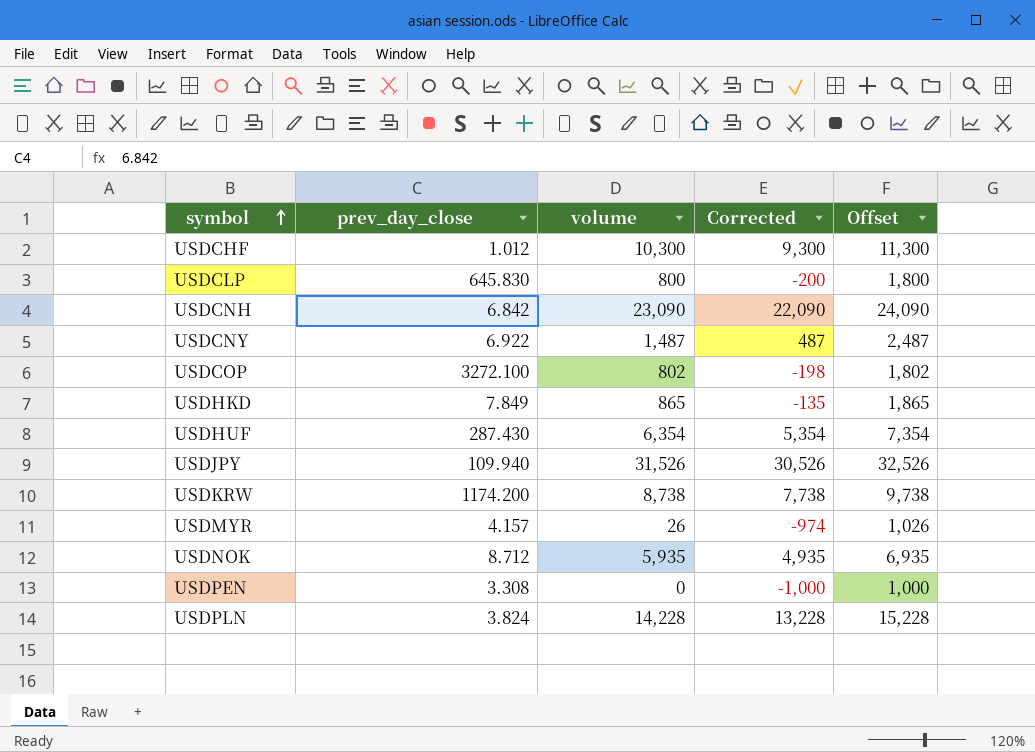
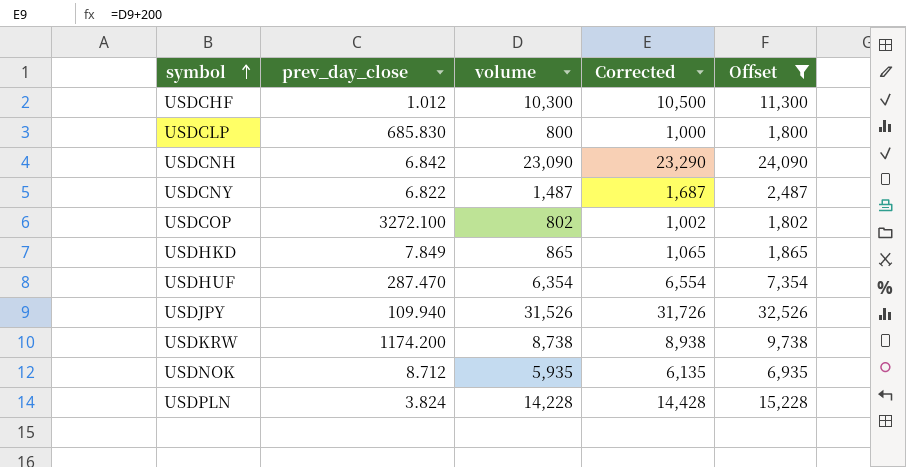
filter: none -> Offset >= 1,800
column Corrected | formula: [volume] - 1000 -> [volume] + 200
USDCLP | prev_day_close: 645.830 -> 685.830
USDCNY | prev_day_close: 6.922 -> 6.822
USDHUF | prev_day_close: 287.430 -> 287.470

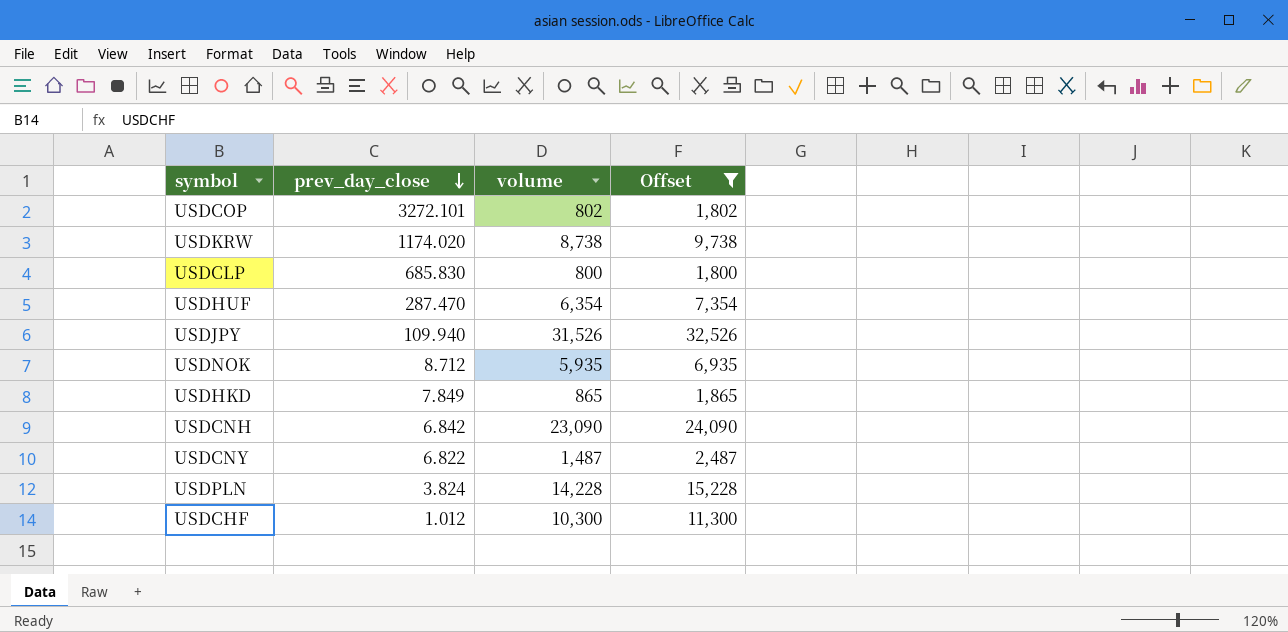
row order: symbol ascending -> prev_day_close descending
column Corrected | formula: [volume] + 200 -> none
USDCOP | prev_day_close: 3272.100 -> 3272.101
USDKRW | prev_day_close: 1174.200 -> 1174.020

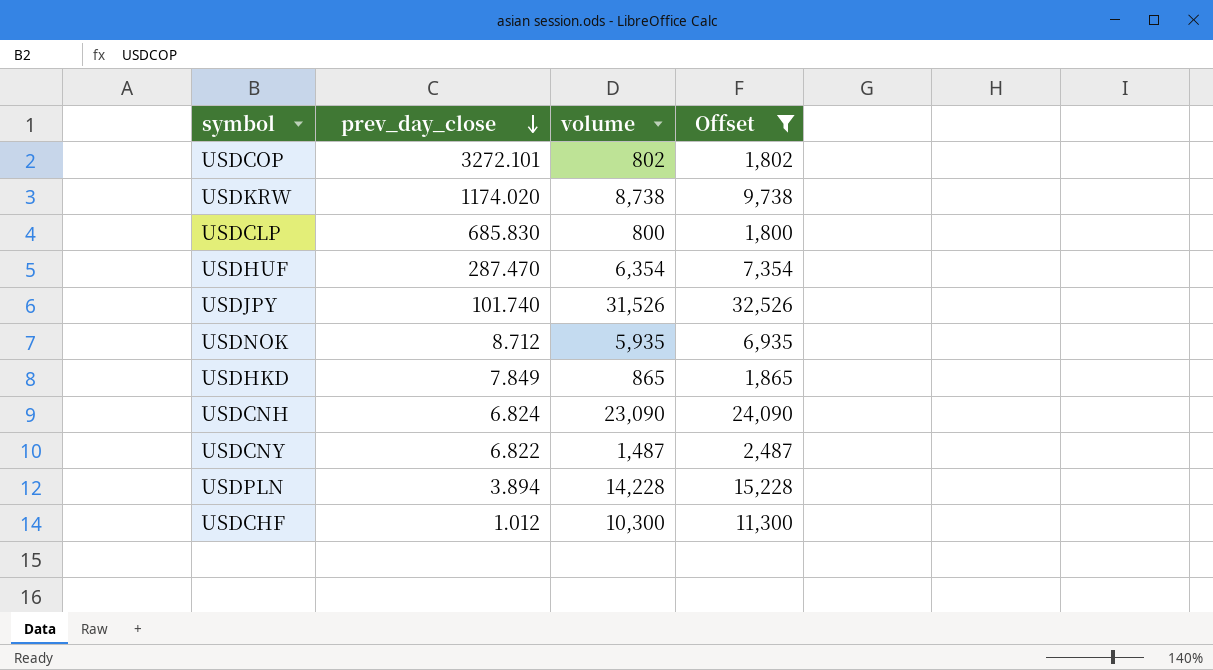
USDJPY | prev_day_close: 109.940 -> 101.740
USDCNH | prev_day_close: 6.842 -> 6.824
USDPLN | prev_day_close: 3.824 -> 3.894

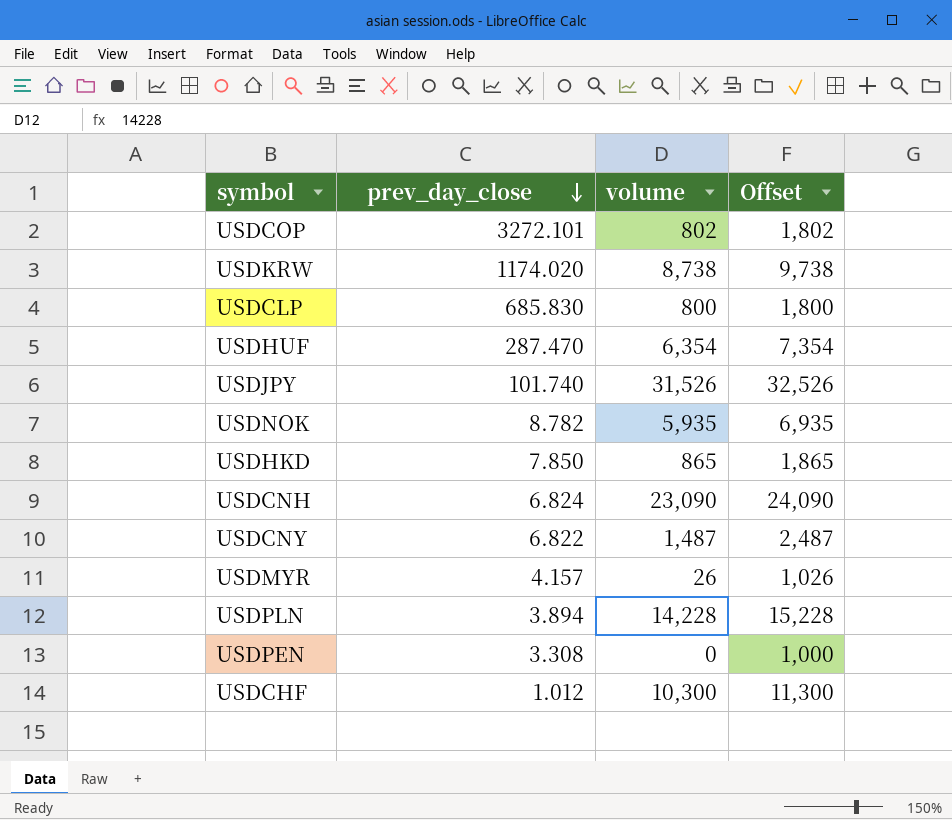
filter: Offset >= 1,800 -> none
USDNOK | prev_day_close: 8.712 -> 8.782
USDHKD | prev_day_close: 7.849 -> 7.850

